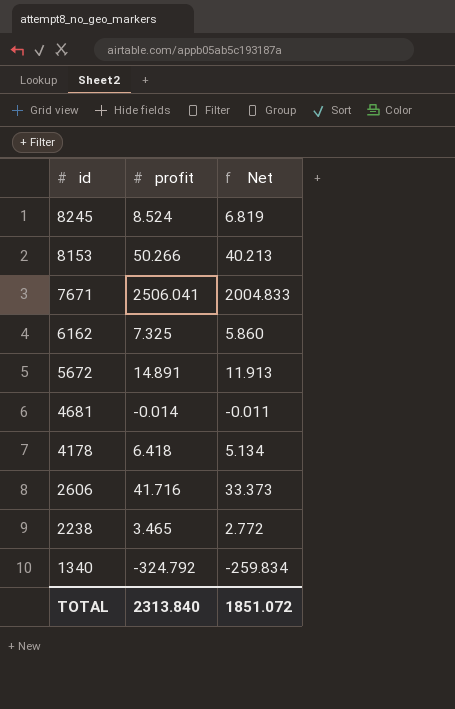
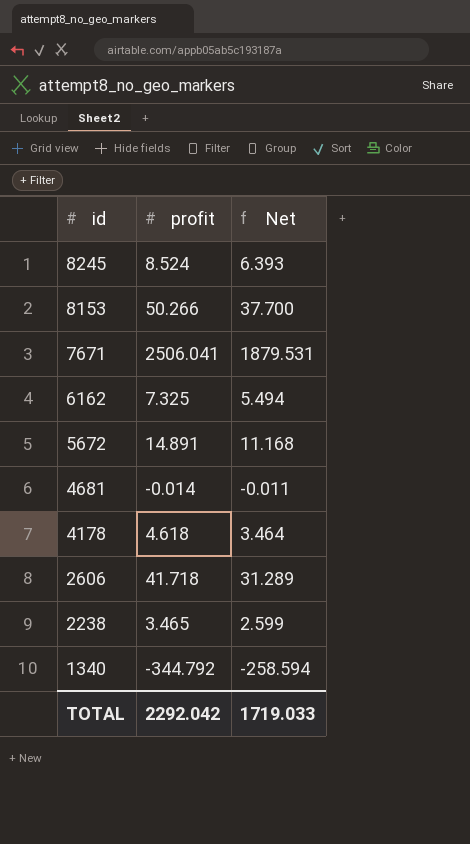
column Net | formula: [profit] * 0.8 -> [profit] * 0.75
4178 | profit: 6.418 -> 4.618
2606 | profit: 41.716 -> 41.718
1340 | profit: -324.792 -> -344.792
TOTAL | profit: 2313.840 -> 2292.042
TOTAL | Net: 1851.072 -> 1719.033

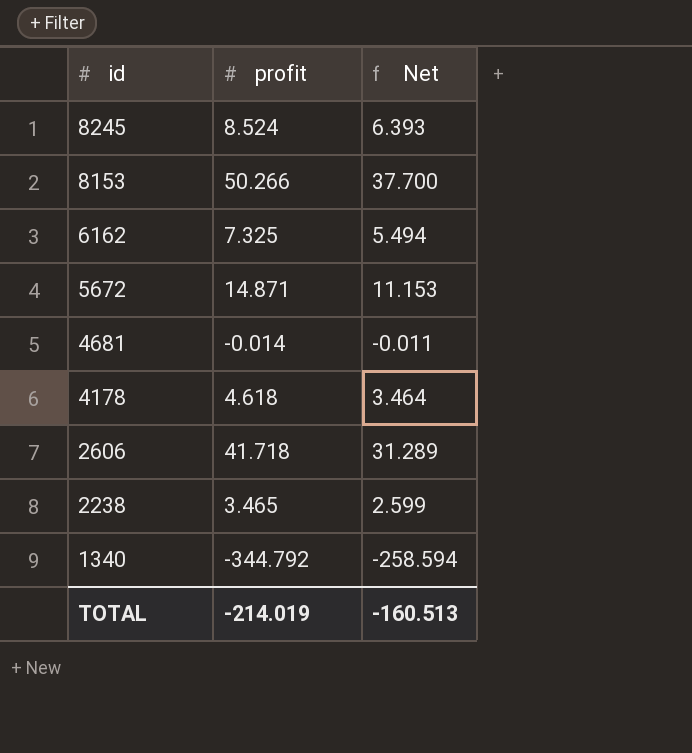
row 7671: 2506.041 | 1879.531 -> none
5672 | profit: 14.891 -> 14.871
5672 | Net: 11.168 -> 11.153
TOTAL | profit: 2292.042 -> -214.019
TOTAL | Net: 1719.033 -> -160.513

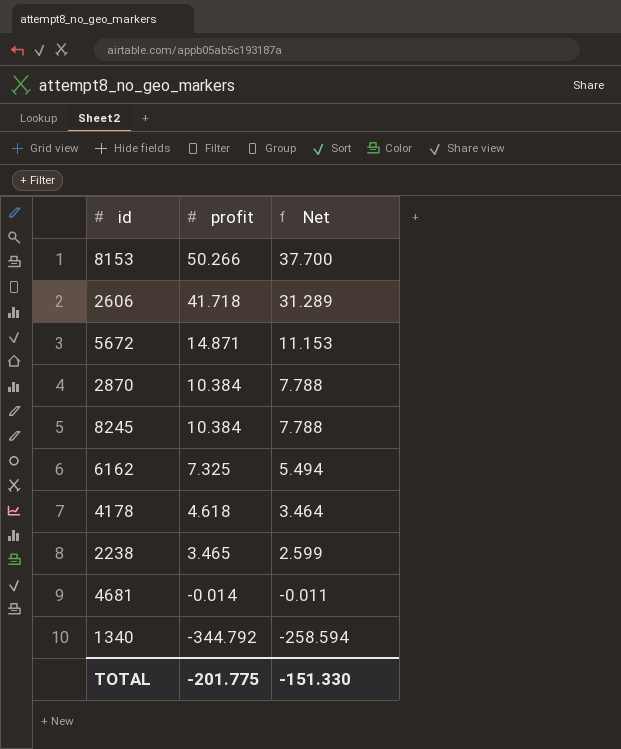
row order: id descending -> profit descending
row 2870: none -> 10.384 | 7.788
8245 | profit: 8.524 -> 10.384
8245 | Net: 6.393 -> 7.788
TOTAL | profit: -214.019 -> -201.775
TOTAL | Net: -160.513 -> -151.330

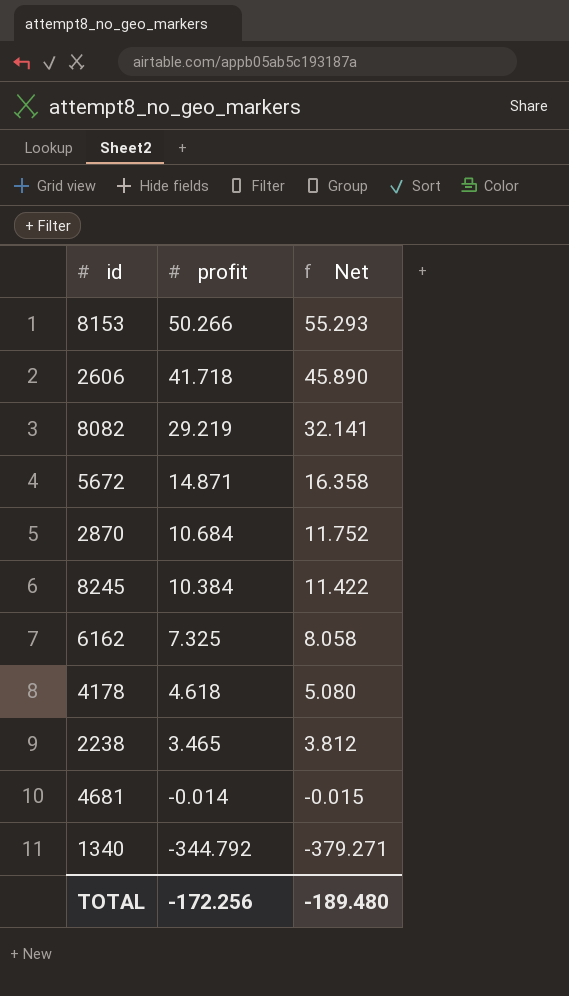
column Net | formula: [profit] * 0.75 -> [profit] * 1.1
row 8082: none -> 29.219 | 32.141
2870 | profit: 10.384 -> 10.684
TOTAL | profit: -201.775 -> -172.256
TOTAL | Net: -151.330 -> -189.480

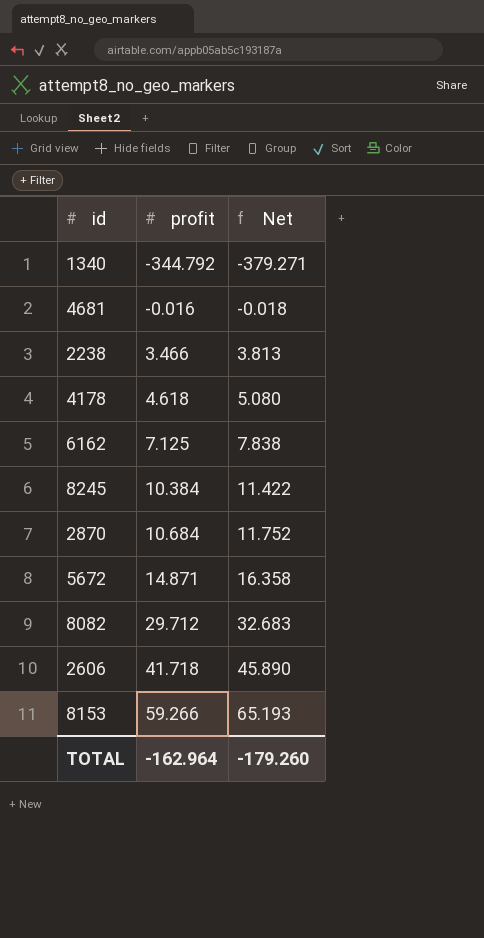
row order: profit descending -> profit ascending
4681 | profit: -0.014 -> -0.016
4681 | Net: -0.015 -> -0.018
2238 | profit: 3.465 -> 3.466
2238 | Net: 3.812 -> 3.813
6162 | profit: 7.325 -> 7.125
6162 | Net: 8.058 -> 7.838
8082 | profit: 29.219 -> 29.712
8082 | Net: 32.141 -> 32.683
8153 | profit: 50.266 -> 59.266
8153 | Net: 55.293 -> 65.193
TOTAL | profit: -172.256 -> -162.964
TOTAL | Net: -189.480 -> -179.260

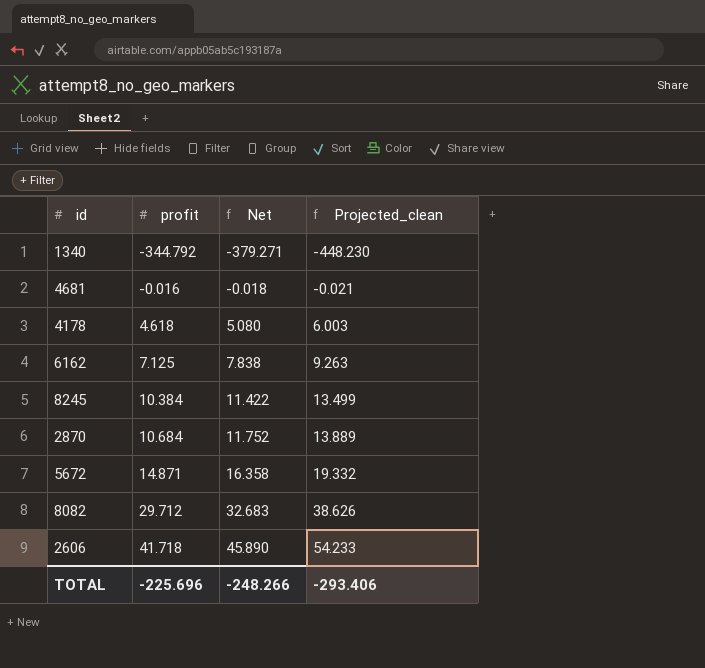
column Projected_clean | formula: none -> [profit] * 1.3
row 2238: 3.466 | 3.813 -> none
row 8153: 59.266 | 65.193 -> none
TOTAL | profit: -162.964 -> -225.696
TOTAL | Net: -179.260 -> -248.266

